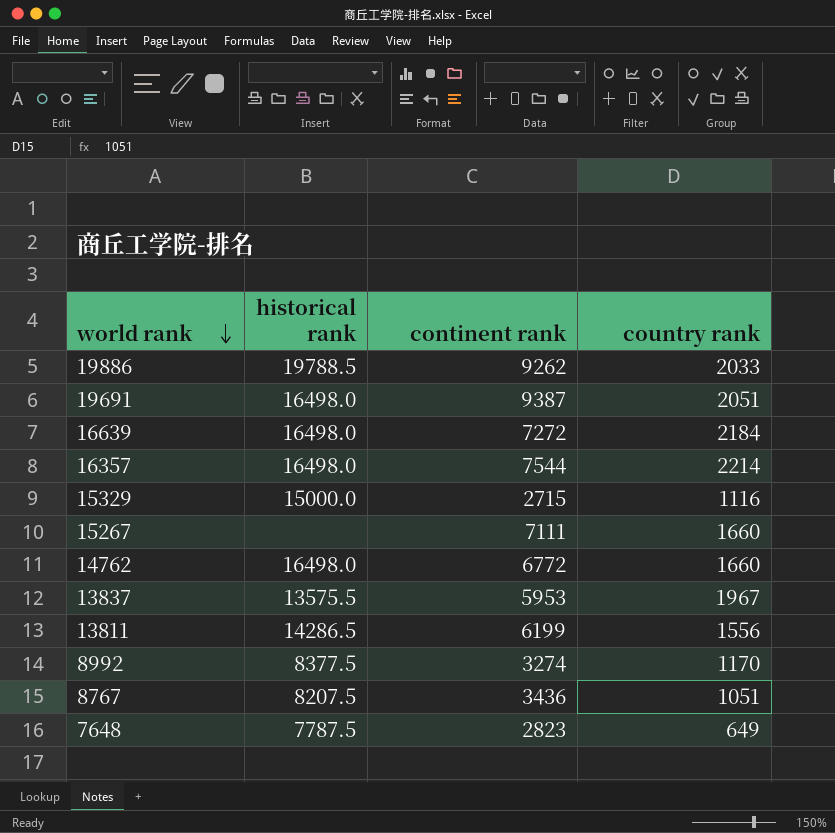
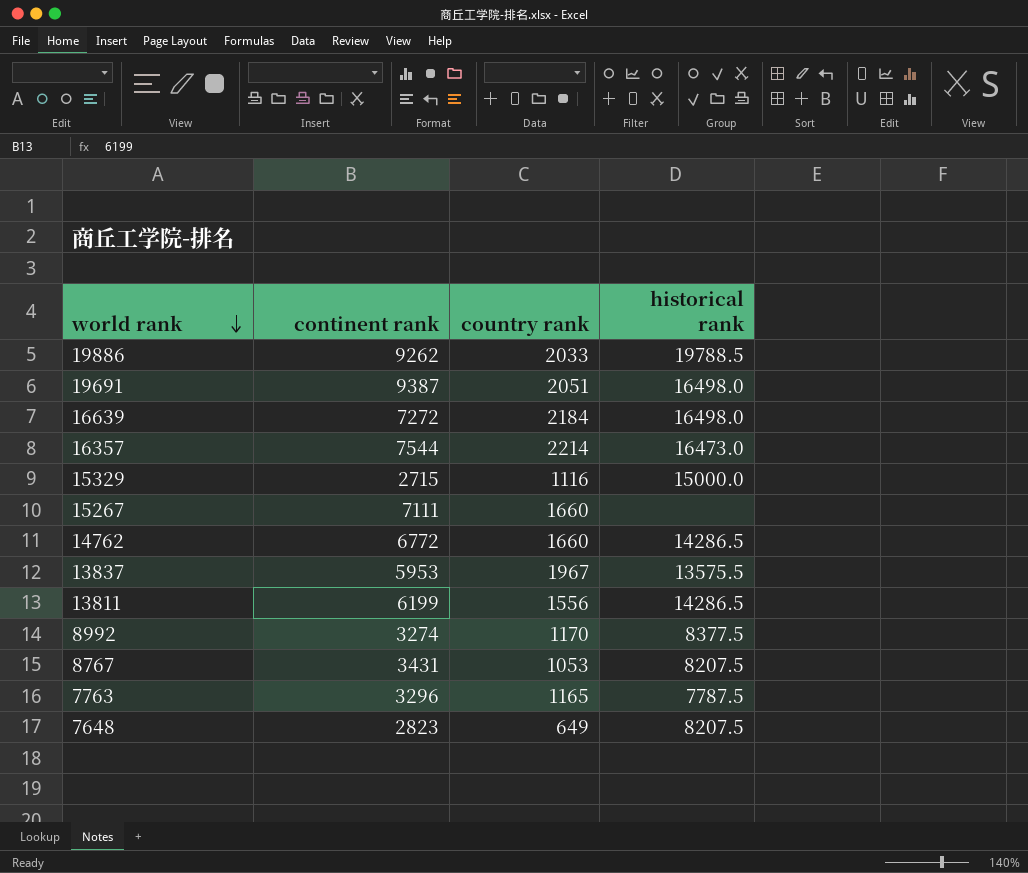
column historical rank | position: 2 -> 4
16357 | historical rank: 16498.0 -> 16473.0
14762 | historical rank: 16498.0 -> 14286.5
8767 | continent rank: 3436 -> 3431
8767 | country rank: 1051 -> 1053
row 7763: none -> 3296 | 1165 | 7787.5
7648 | historical rank: 7787.5 -> 8207.5

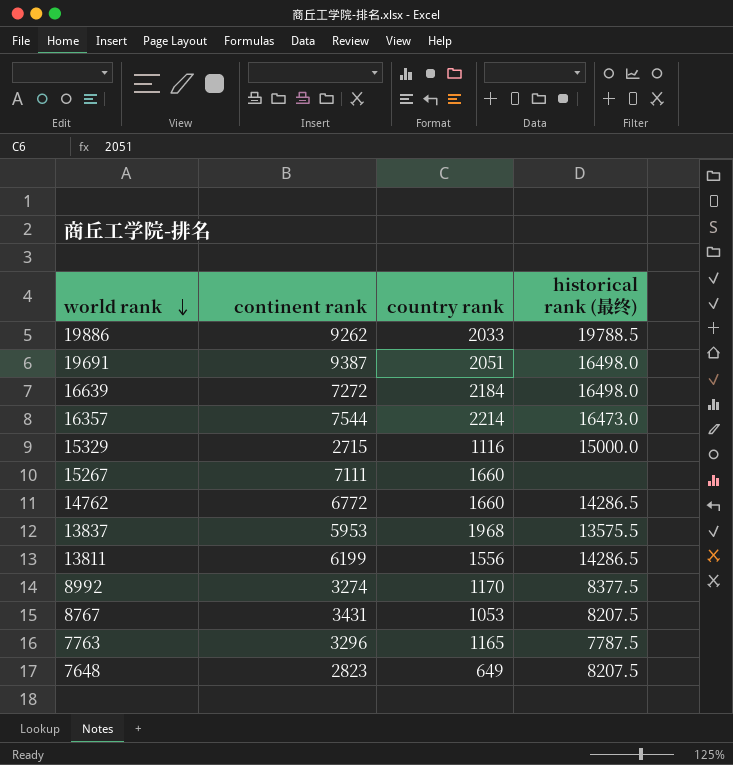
column name: historical rank -> historical rank (最终)
13837 | country rank: 1967 -> 1968

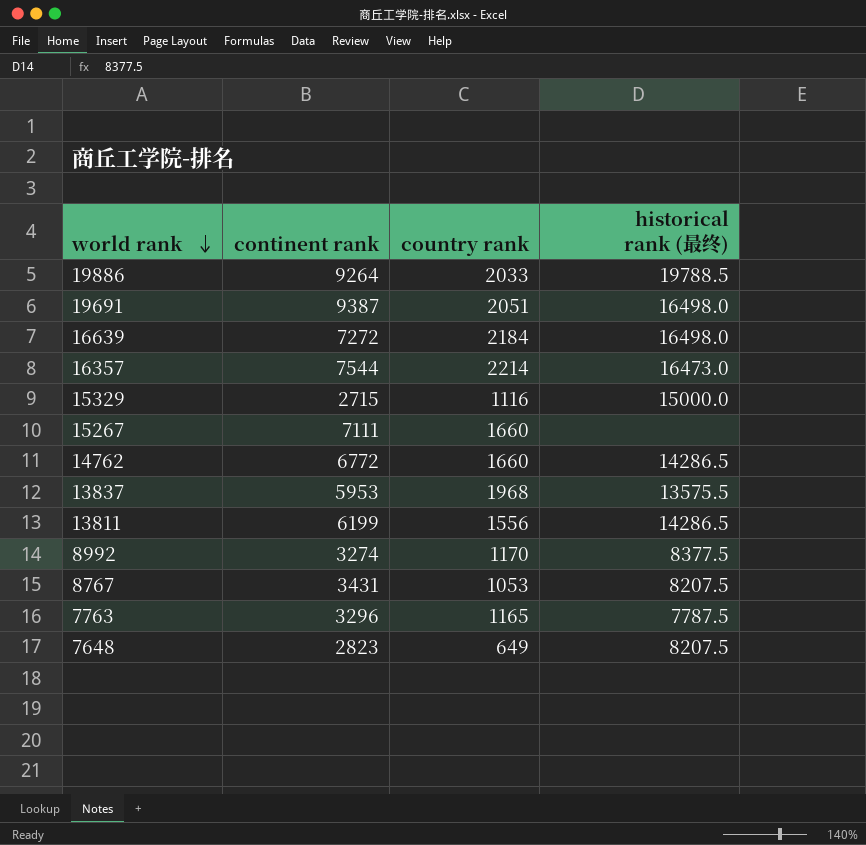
19886 | continent rank: 9262 -> 9264

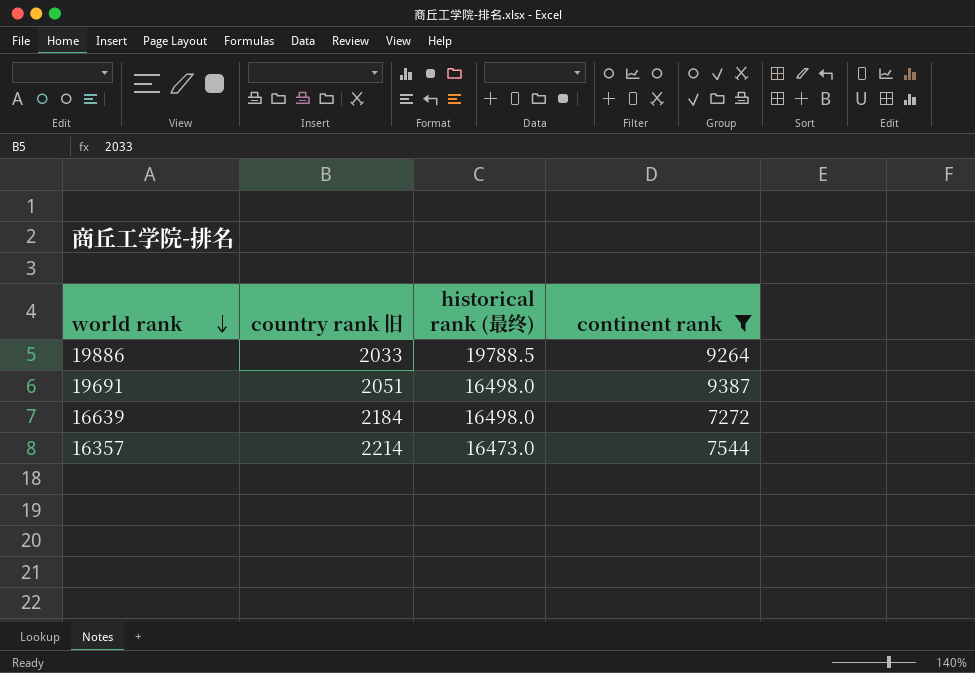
filter: none -> continent rank >= 7272
column name: country rank -> country rank 旧
column continent rank | position: 2 -> 4

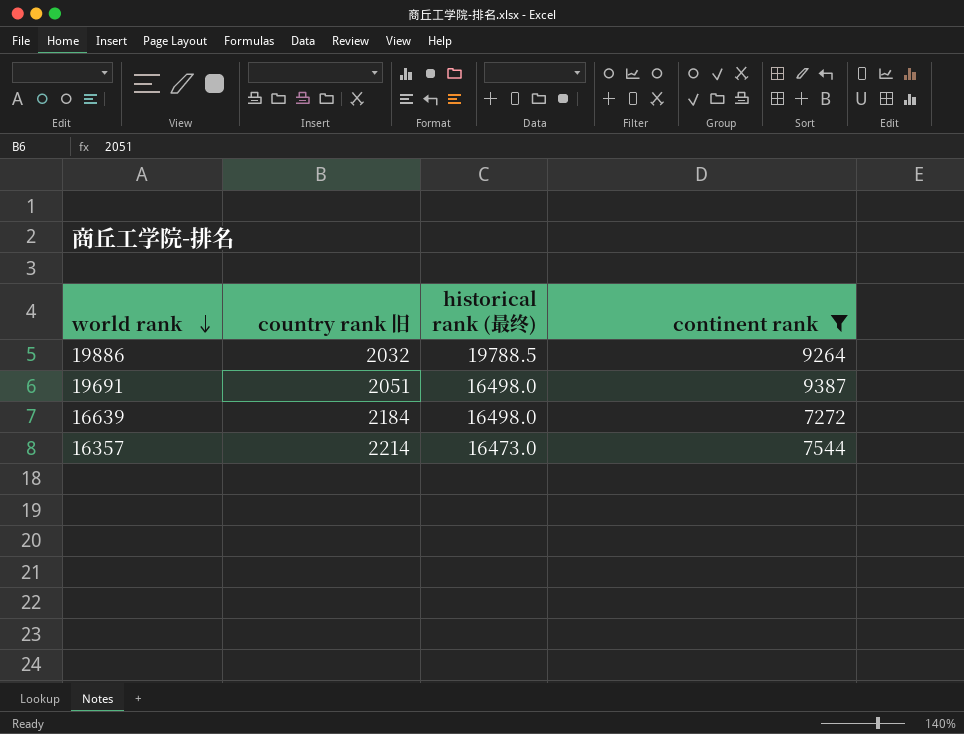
19886 | country rank 旧: 2033 -> 2032

